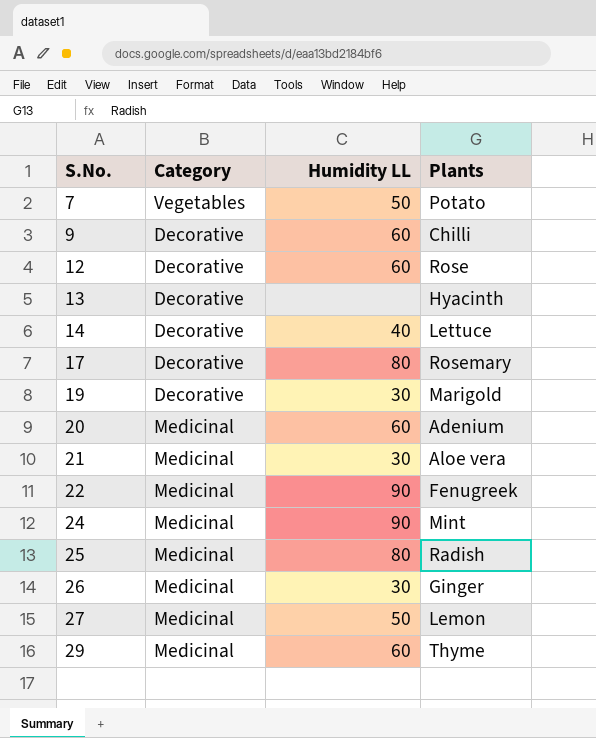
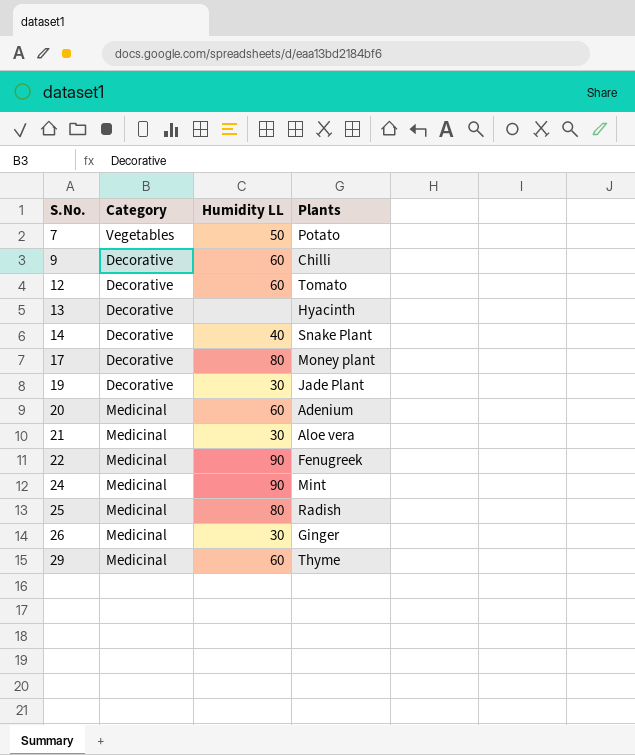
row 27: Medicinal | 50 | Lemon -> none
12 | Plants: Rose -> Tomato
14 | Plants: Lettuce -> Snake Plant
17 | Plants: Rosemary -> Money plant
19 | Plants: Marigold -> Jade Plant

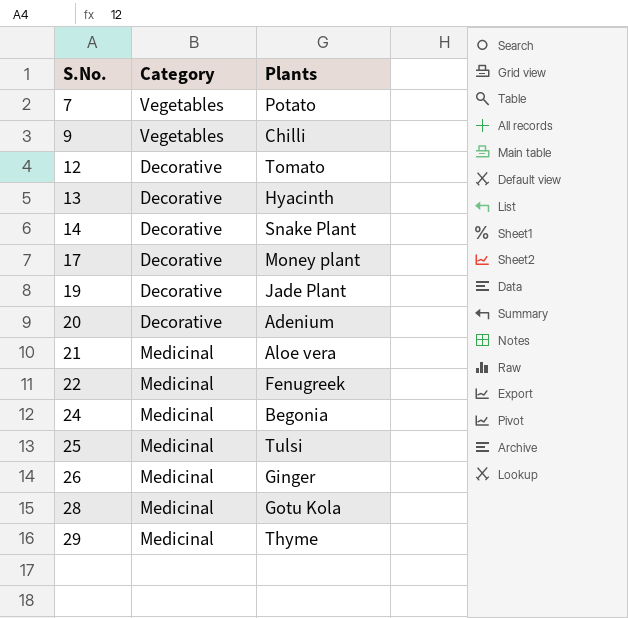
column Humidity LL | position: 3 -> none
9 | Category: Decorative -> Vegetables
20 | Category: Medicinal -> Decorative
24 | Plants: Mint -> Begonia
25 | Plants: Radish -> Tulsi
row 28: none -> Medicinal | Gotu Kola

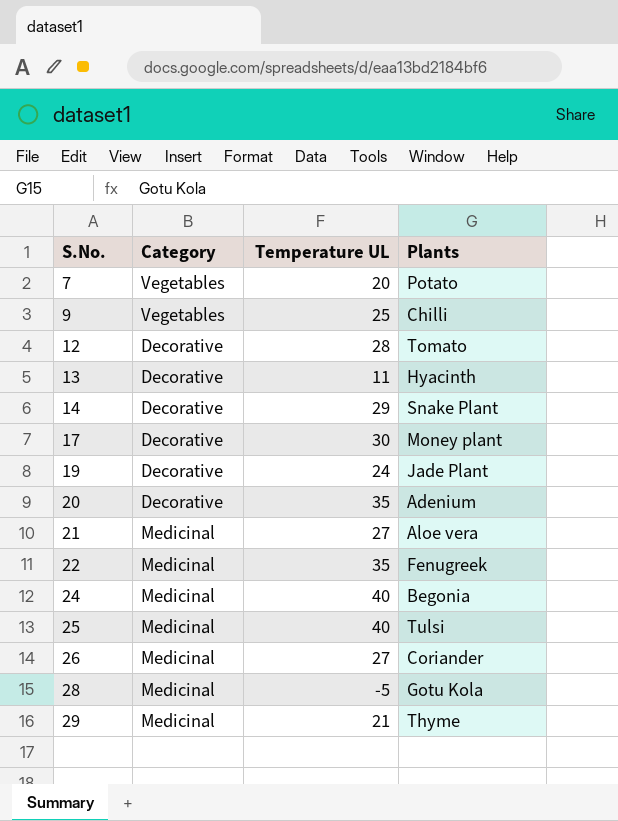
column Temperature UL | position: none -> 3
26 | Plants: Ginger -> Coriander

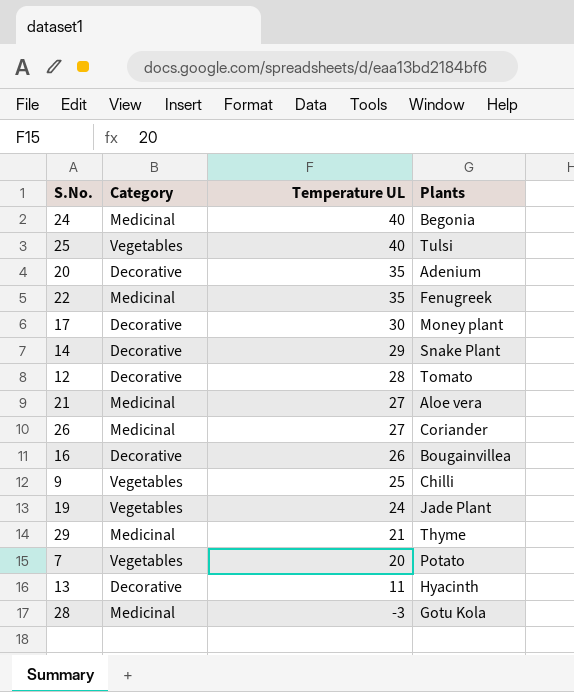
row order: S.No. ascending -> Temperature UL descending
25 | Category: Medicinal -> Vegetables
row 16: none -> Decorative | 26 | Bougainvillea
19 | Category: Decorative -> Vegetables
28 | Temperature UL: -5 -> -3

